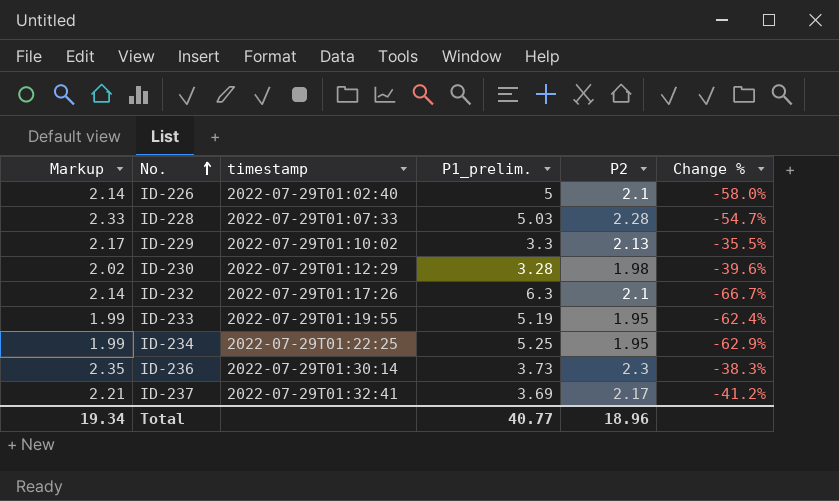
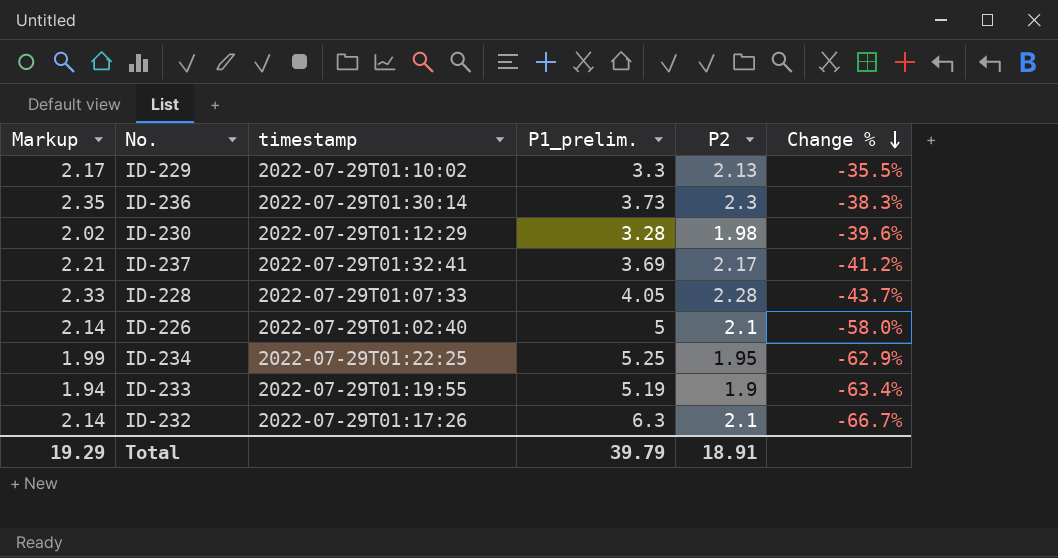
row order: No. ascending -> Change % descending
ID-228 | P1_prelim.: 5.03 -> 4.05
ID-228 | Change %: -54.7% -> -43.7%
ID-233 | Markup: 1.99 -> 1.94
ID-233 | P2: 1.95 -> 1.9
ID-233 | Change %: -62.4% -> -63.4%
Total | Markup: 19.34 -> 19.29
Total | P1_prelim.: 40.77 -> 39.79
Total | P2: 18.96 -> 18.91

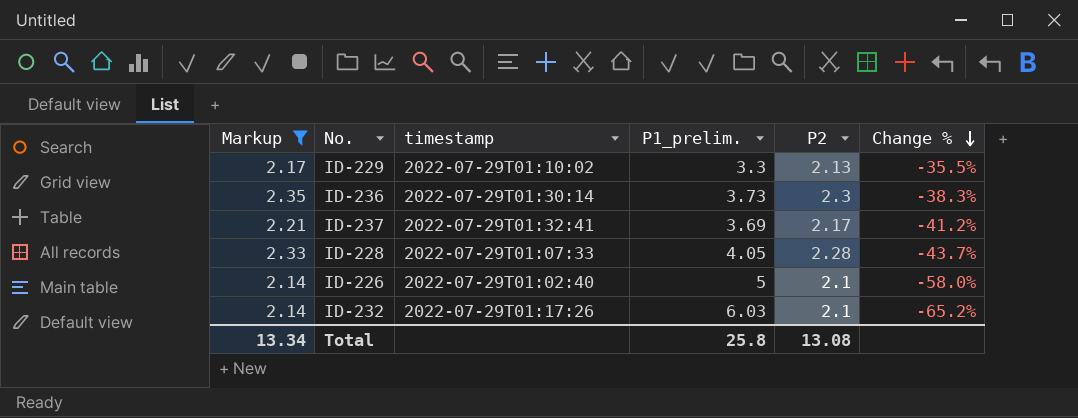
filter: none -> Markup >= 2.14
ID-232 | P1_prelim.: 6.3 -> 6.03
ID-232 | Change %: -66.7% -> -65.2%
Total | Markup: 19.29 -> 13.34
Total | P1_prelim.: 39.79 -> 25.8
Total | P2: 18.91 -> 13.08

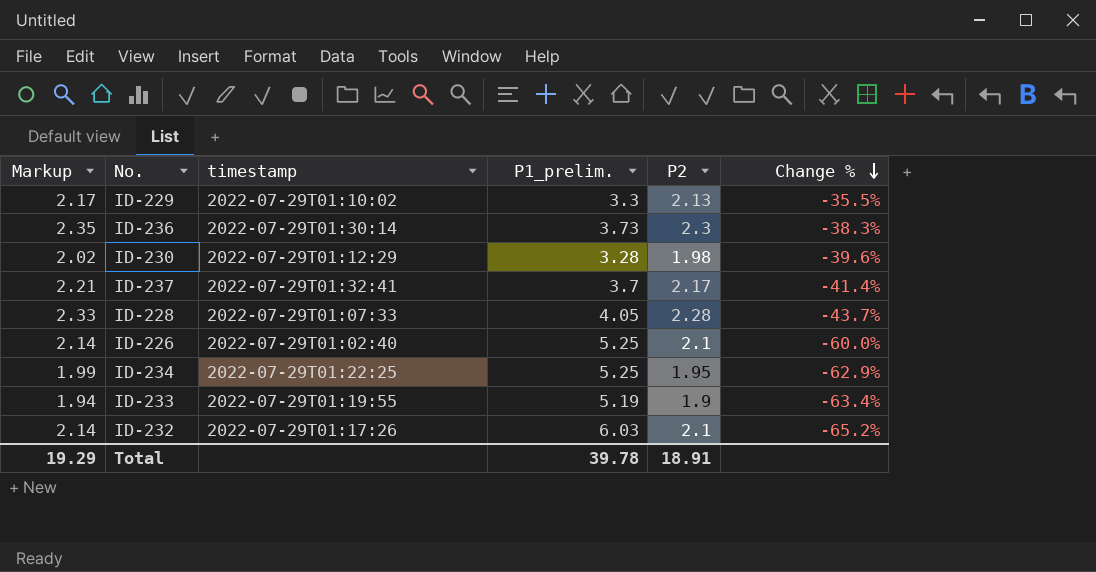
filter: Markup >= 2.14 -> none
ID-237 | P1_prelim.: 3.69 -> 3.7
ID-237 | Change %: -41.2% -> -41.4%
ID-226 | P1_prelim.: 5 -> 5.25
ID-226 | Change %: -58.0% -> -60.0%
Total | Markup: 13.34 -> 19.29
Total | P1_prelim.: 25.8 -> 39.78
Total | P2: 13.08 -> 18.91

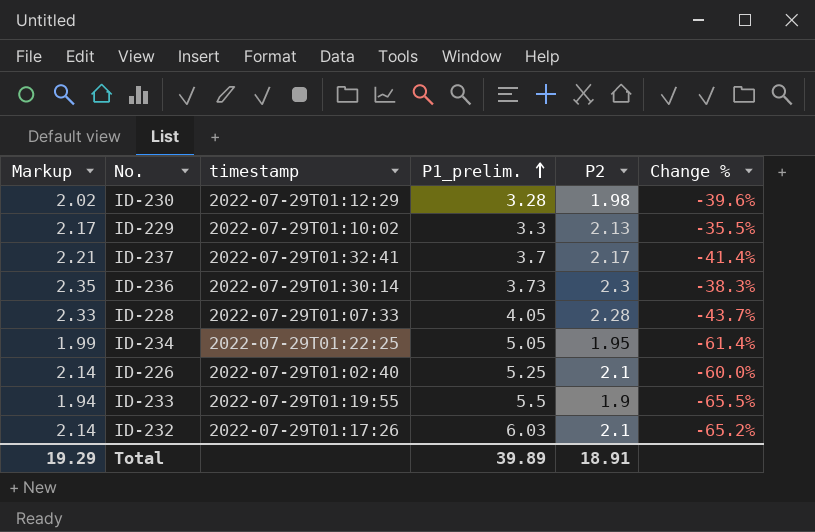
row order: Change % descending -> P1_prelim. ascending
ID-234 | P1_prelim.: 5.25 -> 5.05
ID-234 | Change %: -62.9% -> -61.4%
ID-233 | P1_prelim.: 5.19 -> 5.5
ID-233 | Change %: -63.4% -> -65.5%
Total | P1_prelim.: 39.78 -> 39.89

